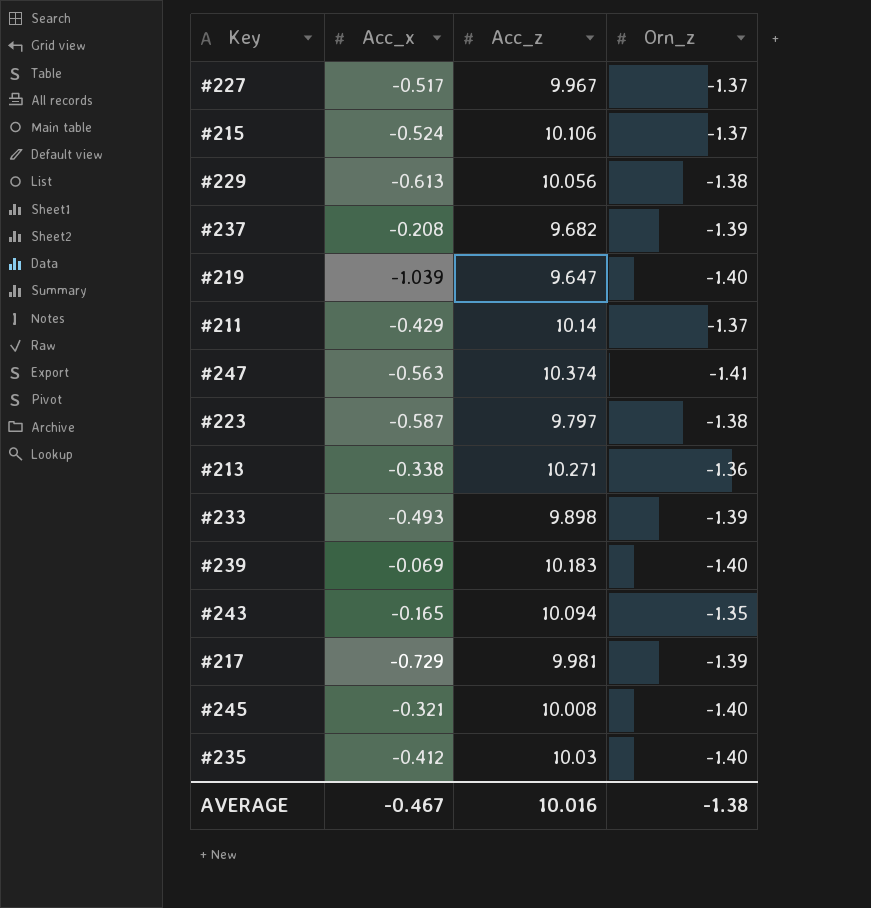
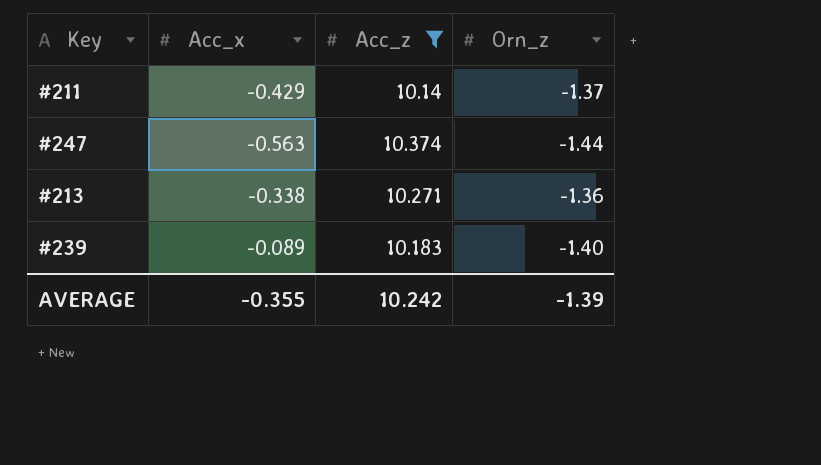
filter: none -> Acc_z >= 10.14
#247 | Orn_z: -1.41 -> -1.44
#239 | Acc_x: -0.069 -> -0.089
AVERAGE | Acc_x: -0.467 -> -0.355
AVERAGE | Acc_z: 10.016 -> 10.242
AVERAGE | Orn_z: -1.38 -> -1.39

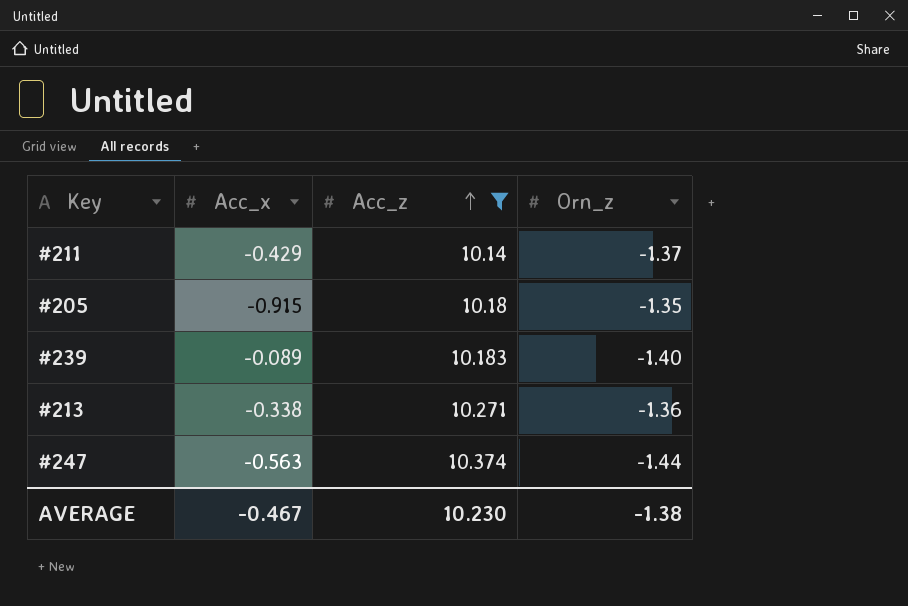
row order: none -> Acc_z ascending
row #205: none -> -0.915 | 10.18 | -1.35
AVERAGE | Acc_x: -0.355 -> -0.467
AVERAGE | Acc_z: 10.242 -> 10.230
AVERAGE | Orn_z: -1.39 -> -1.38

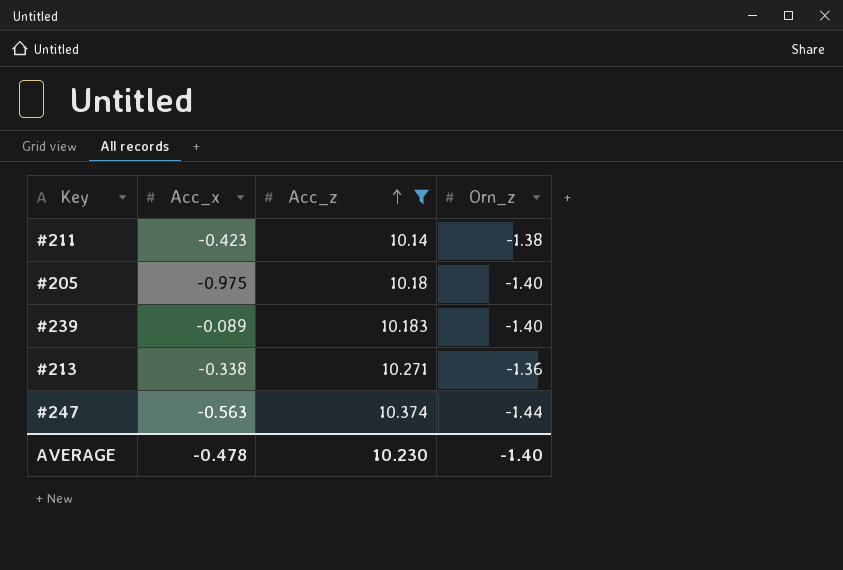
#211 | Acc_x: -0.429 -> -0.423
#211 | Orn_z: -1.37 -> -1.38
#205 | Acc_x: -0.915 -> -0.975
#205 | Orn_z: -1.35 -> -1.40
AVERAGE | Acc_x: -0.467 -> -0.478
AVERAGE | Orn_z: -1.38 -> -1.40

